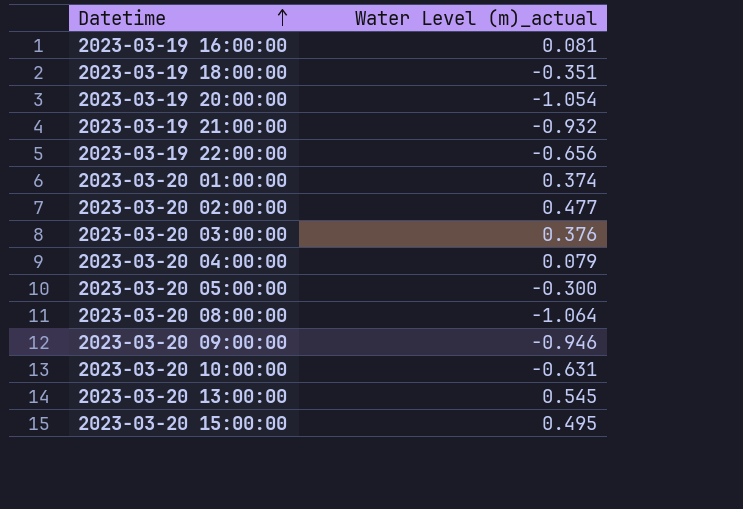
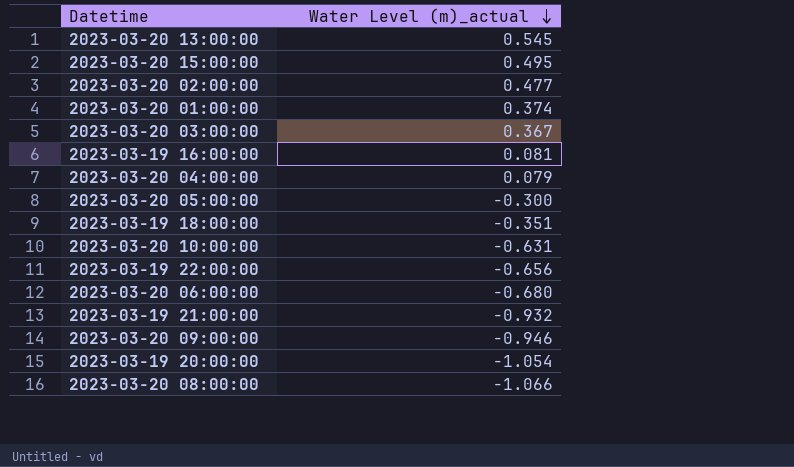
row order: Datetime ascending -> Water Level (m)_actual descending
2023-03-20 03:00:00 | Water Level (m)_actual: 0.376 -> 0.367
row 2023-03-20 06:00:00: none -> -0.680
2023-03-20 08:00:00 | Water Level (m)_actual: -1.064 -> -1.066

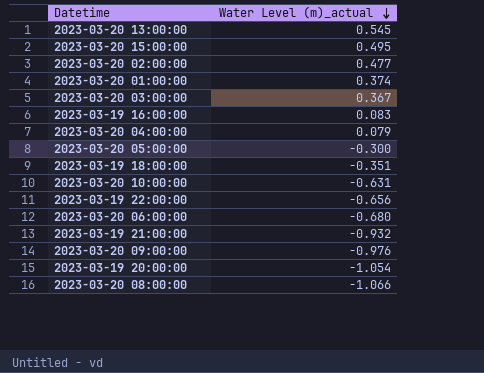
2023-03-19 16:00:00 | Water Level (m)_actual: 0.081 -> 0.083
2023-03-20 09:00:00 | Water Level (m)_actual: -0.946 -> -0.976

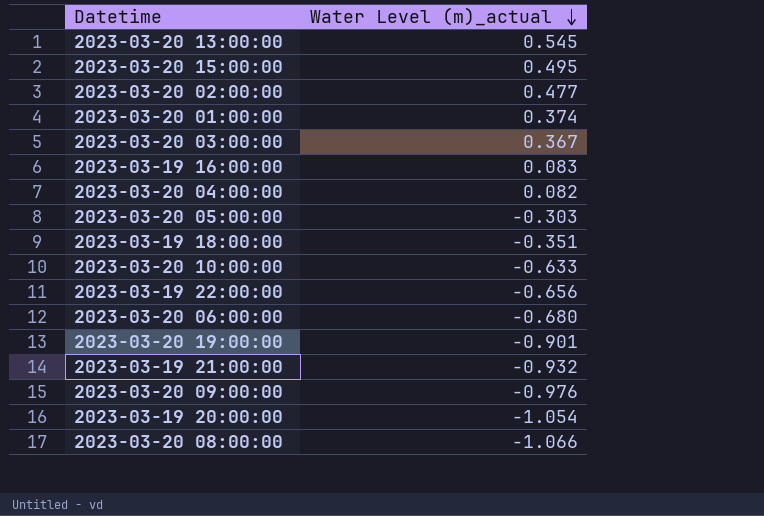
2023-03-20 04:00:00 | Water Level (m)_actual: 0.079 -> 0.082
2023-03-20 05:00:00 | Water Level (m)_actual: -0.300 -> -0.303
2023-03-20 10:00:00 | Water Level (m)_actual: -0.631 -> -0.633
row 2023-03-20 19:00:00: none -> -0.901

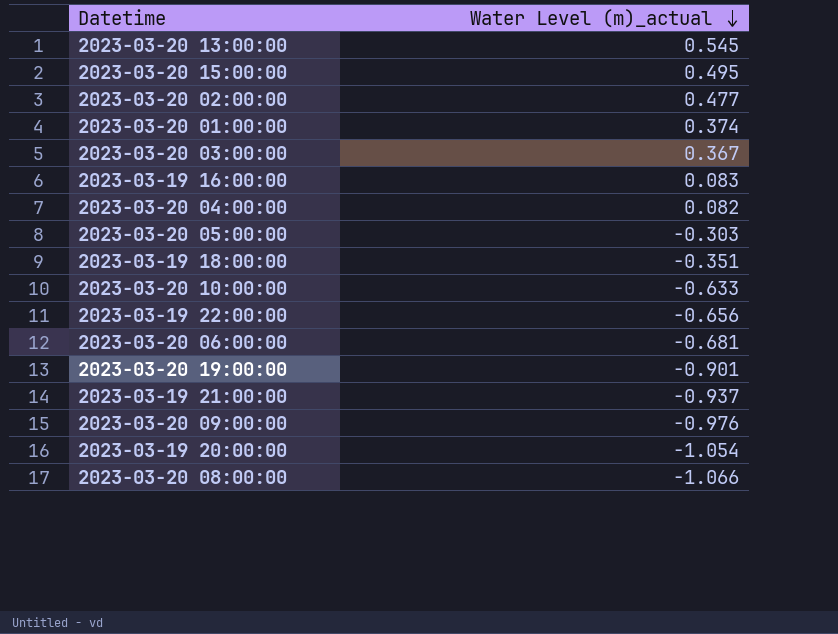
2023-03-20 06:00:00 | Water Level (m)_actual: -0.680 -> -0.681
2023-03-19 21:00:00 | Water Level (m)_actual: -0.932 -> -0.937

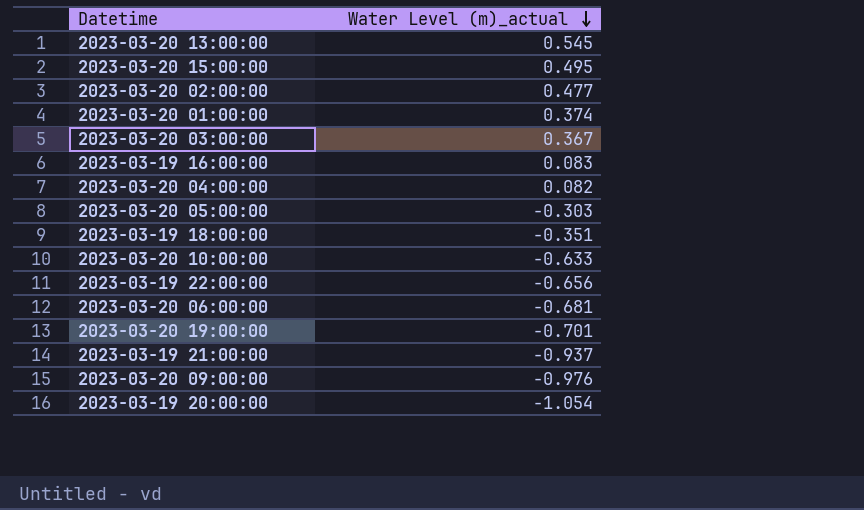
row 2023-03-20 08:00:00: -1.066 -> none
2023-03-20 19:00:00 | Water Level (m)_actual: -0.901 -> -0.701

